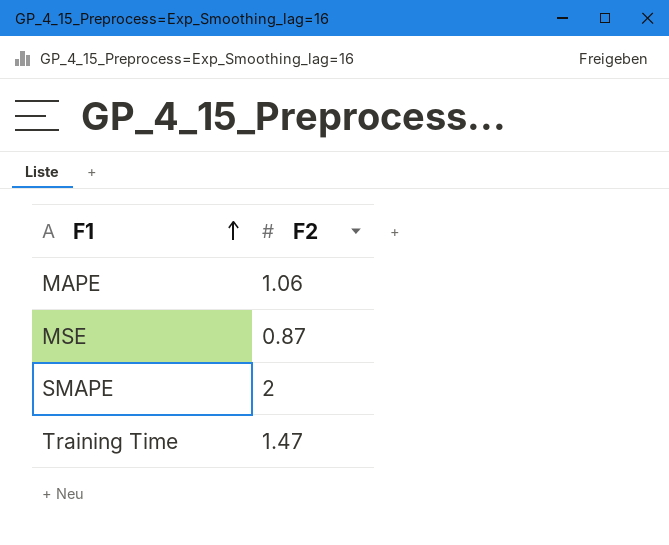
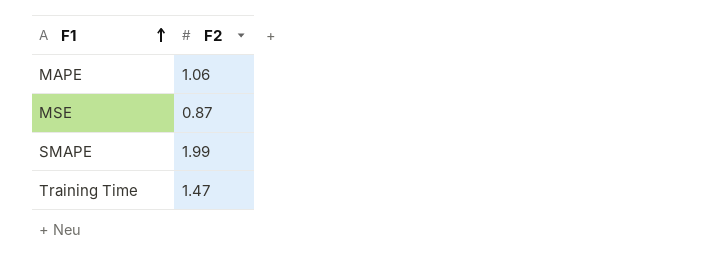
SMAPE | F2: 2 -> 1.99

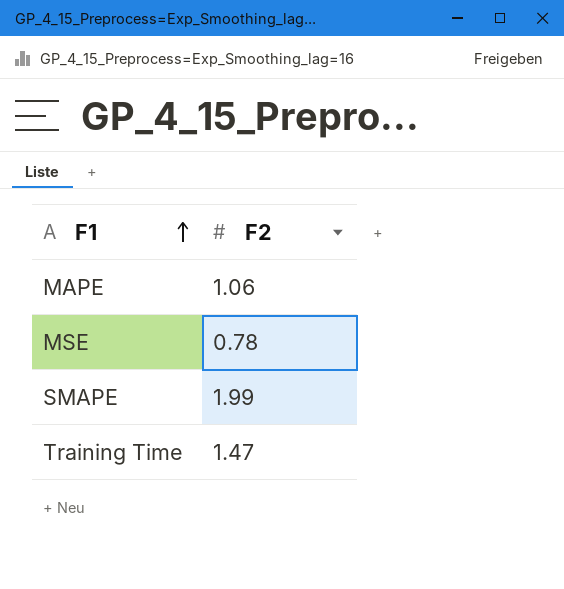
MSE | F2: 0.87 -> 0.78

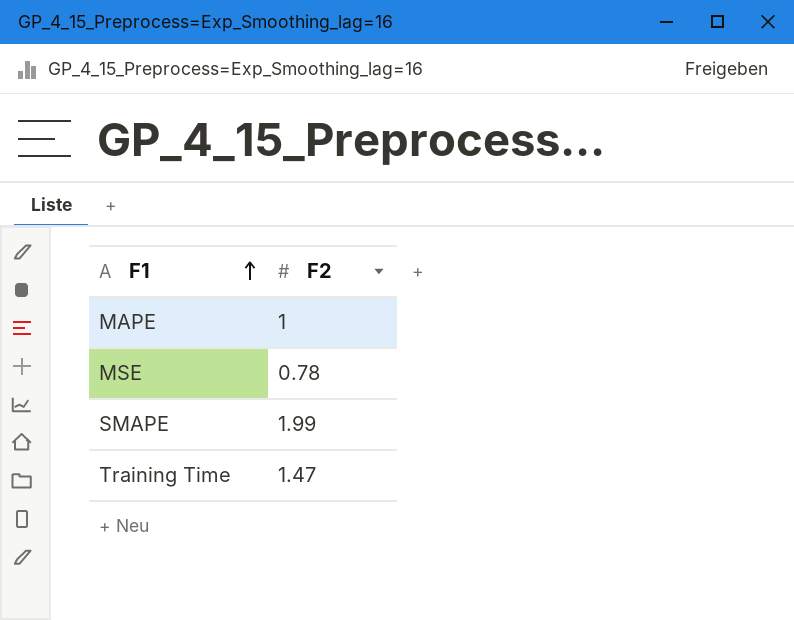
MAPE | F2: 1.06 -> 1

